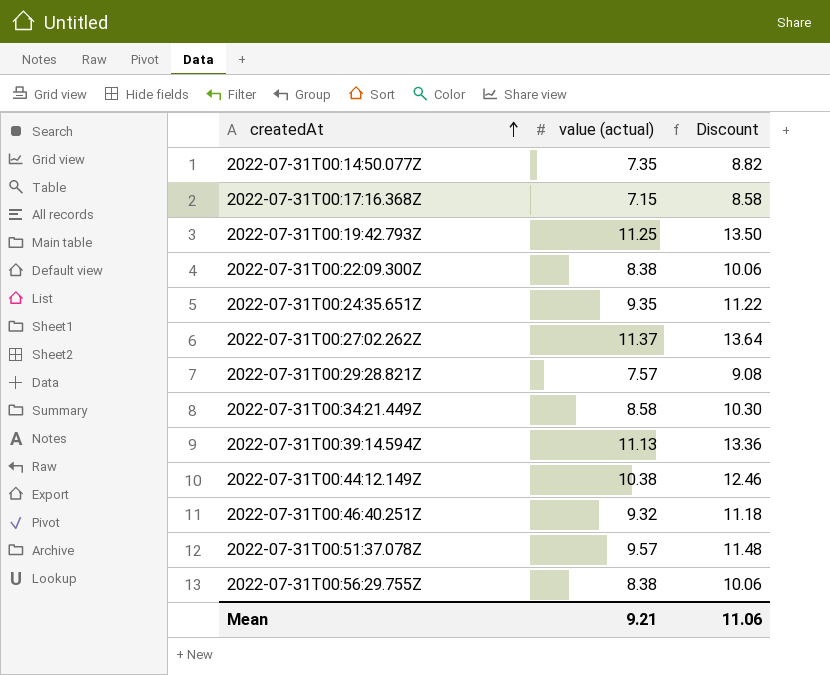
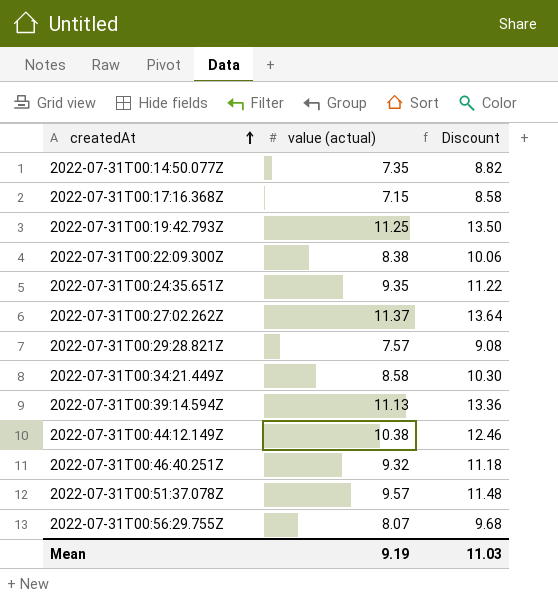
2022-07-31T00:56:29.755Z | value (actual): 8.38 -> 8.07
2022-07-31T00:56:29.755Z | Discount: 10.06 -> 9.68
Mean | value (actual): 9.21 -> 9.19
Mean | Discount: 11.06 -> 11.03

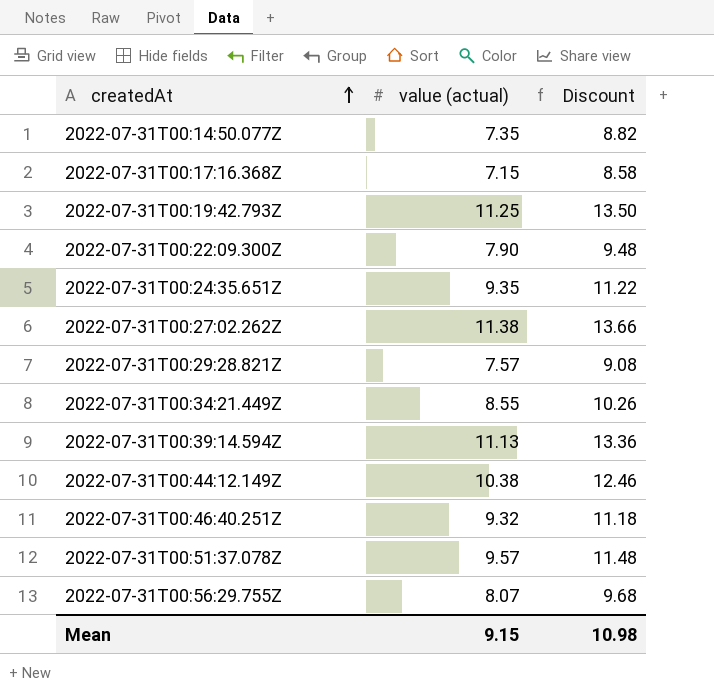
2022-07-31T00:22:09.300Z | value (actual): 8.38 -> 7.90
2022-07-31T00:22:09.300Z | Discount: 10.06 -> 9.48
2022-07-31T00:27:02.262Z | value (actual): 11.37 -> 11.38
2022-07-31T00:27:02.262Z | Discount: 13.64 -> 13.66
2022-07-31T00:34:21.449Z | value (actual): 8.58 -> 8.55
2022-07-31T00:34:21.449Z | Discount: 10.30 -> 10.26
Mean | value (actual): 9.19 -> 9.15
Mean | Discount: 11.03 -> 10.98

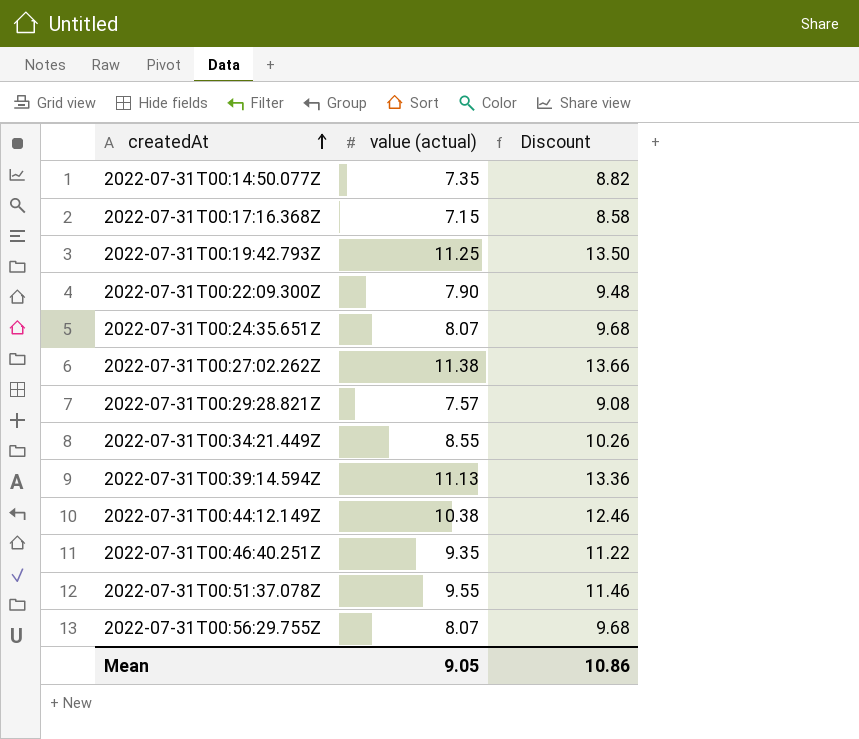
2022-07-31T00:24:35.651Z | value (actual): 9.35 -> 8.07
2022-07-31T00:24:35.651Z | Discount: 11.22 -> 9.68
2022-07-31T00:46:40.251Z | value (actual): 9.32 -> 9.35
2022-07-31T00:46:40.251Z | Discount: 11.18 -> 11.22
2022-07-31T00:51:37.078Z | value (actual): 9.57 -> 9.55
2022-07-31T00:51:37.078Z | Discount: 11.48 -> 11.46
Mean | value (actual): 9.15 -> 9.05
Mean | Discount: 10.98 -> 10.86

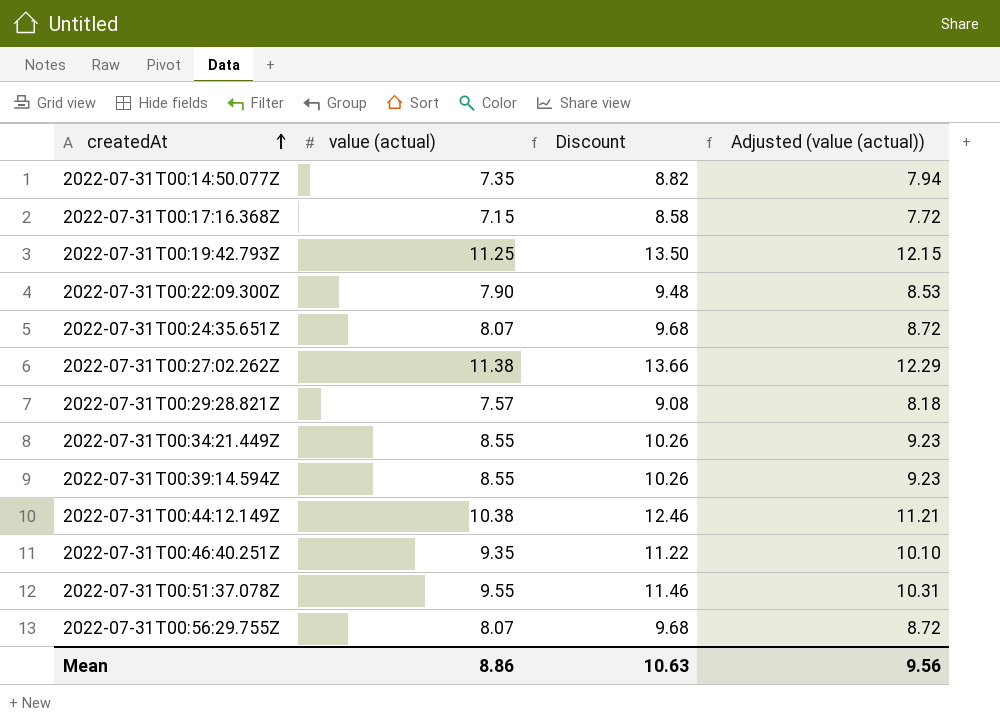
column Adjusted (value (actual)) | formula: none -> [value (actual)] * 1.08
2022-07-31T00:39:14.594Z | value (actual): 11.13 -> 8.55
2022-07-31T00:39:14.594Z | Discount: 13.36 -> 10.26
Mean | value (actual): 9.05 -> 8.86
Mean | Discount: 10.86 -> 10.63

